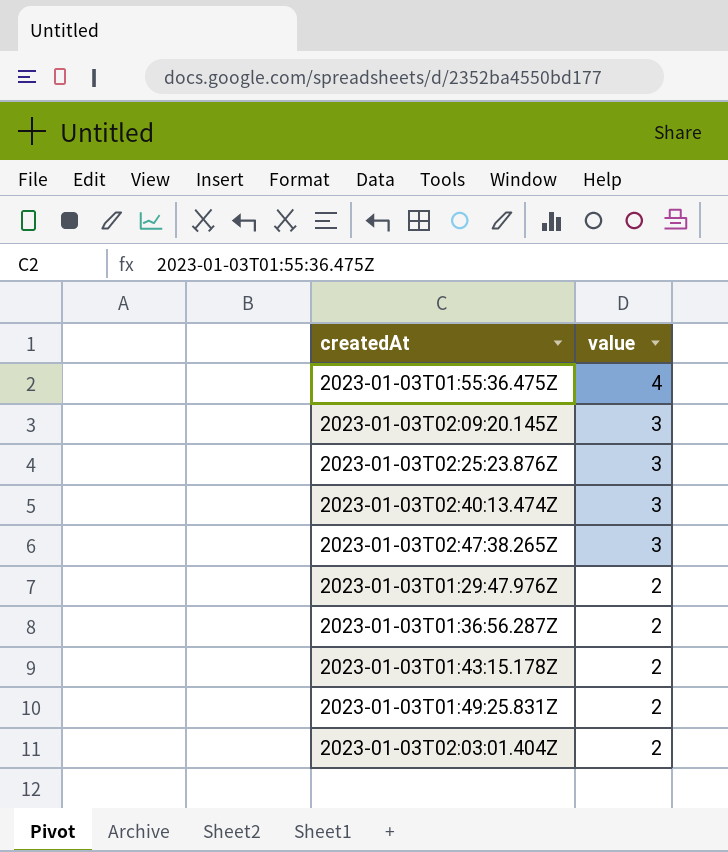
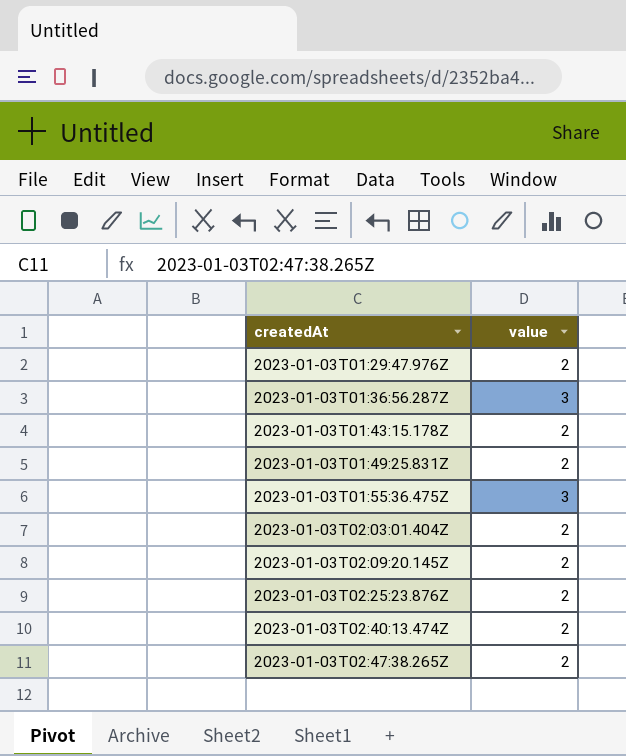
row order: value descending -> createdAt ascending
2023-01-03T01:36:56.287Z | value: 2 -> 3
2023-01-03T01:55:36.475Z | value: 4 -> 3
2023-01-03T02:09:20.145Z | value: 3 -> 2
2023-01-03T02:25:23.876Z | value: 3 -> 2
2023-01-03T02:40:13.474Z | value: 3 -> 2
2023-01-03T02:47:38.265Z | value: 3 -> 2

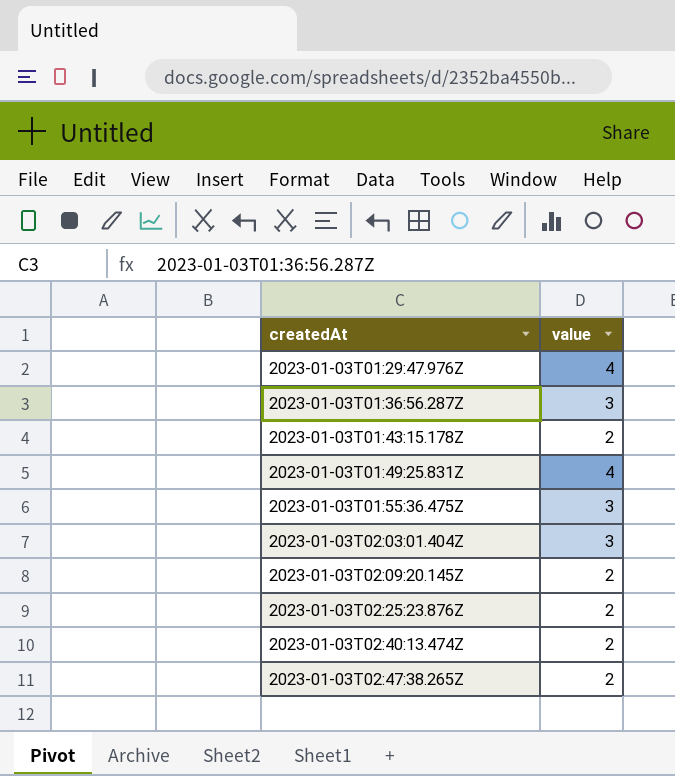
2023-01-03T01:29:47.976Z | value: 2 -> 4
2023-01-03T01:49:25.831Z | value: 2 -> 4
2023-01-03T02:03:01.404Z | value: 2 -> 3

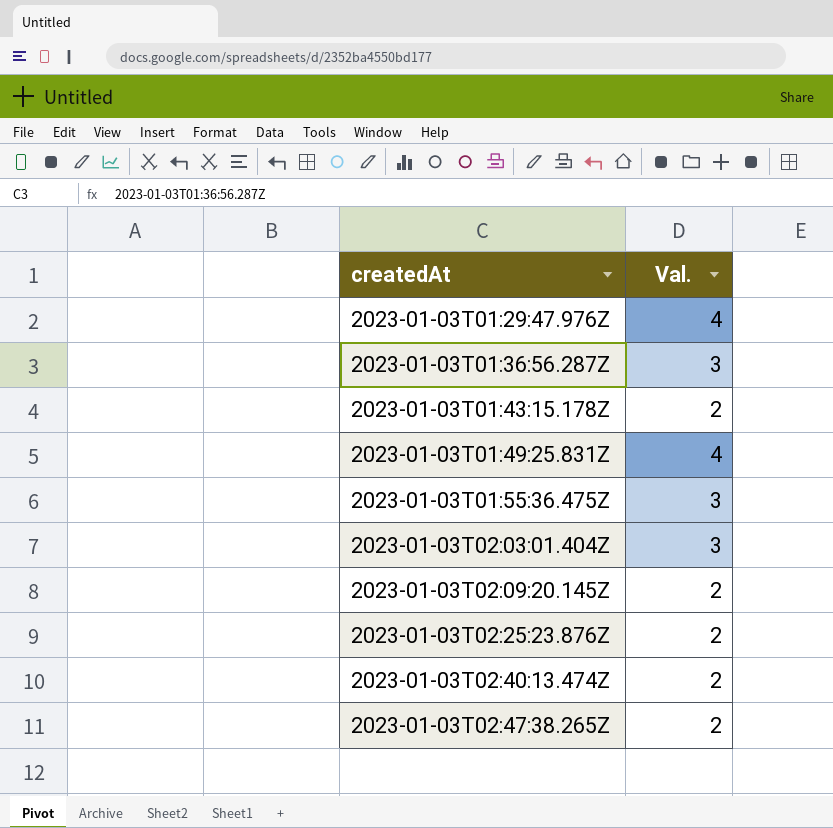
column name: value -> Val.

